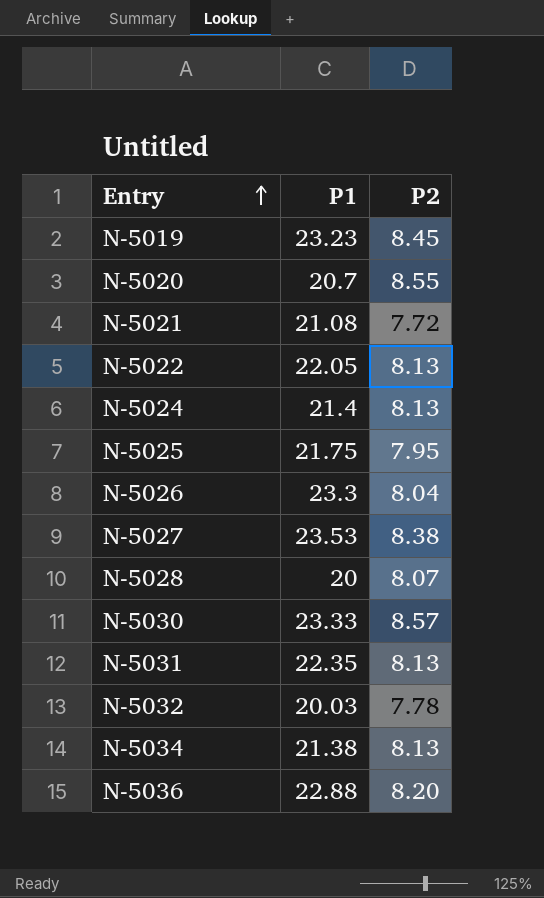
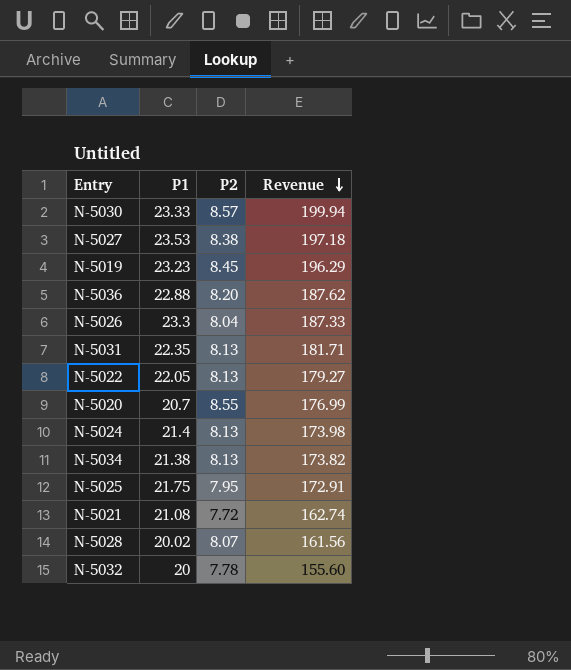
row order: Entry ascending -> Revenue descending
column Revenue | formula: none -> [P1] * [P2]
N-5028 | P1: 20 -> 20.02
N-5032 | P1: 20.03 -> 20

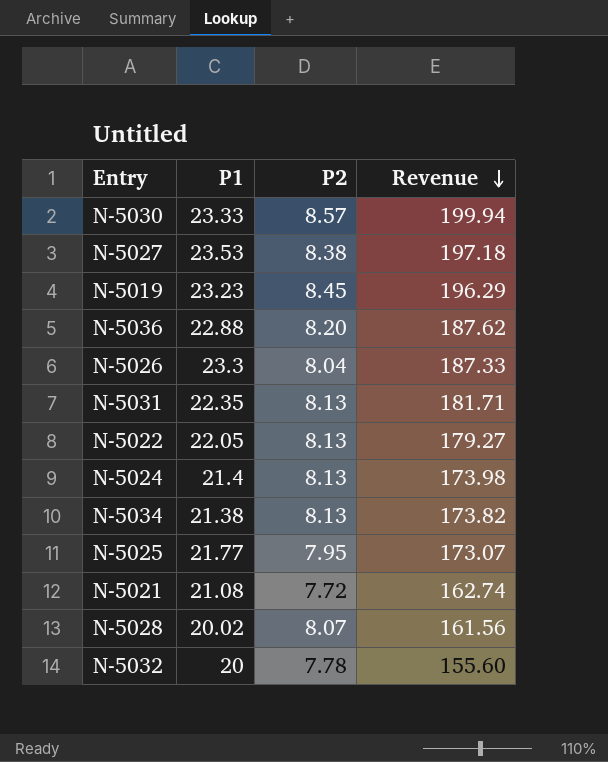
row N-5020: 20.7 | 8.55 | 176.99 -> none
N-5025 | P1: 21.75 -> 21.77
N-5025 | Revenue: 172.91 -> 173.07

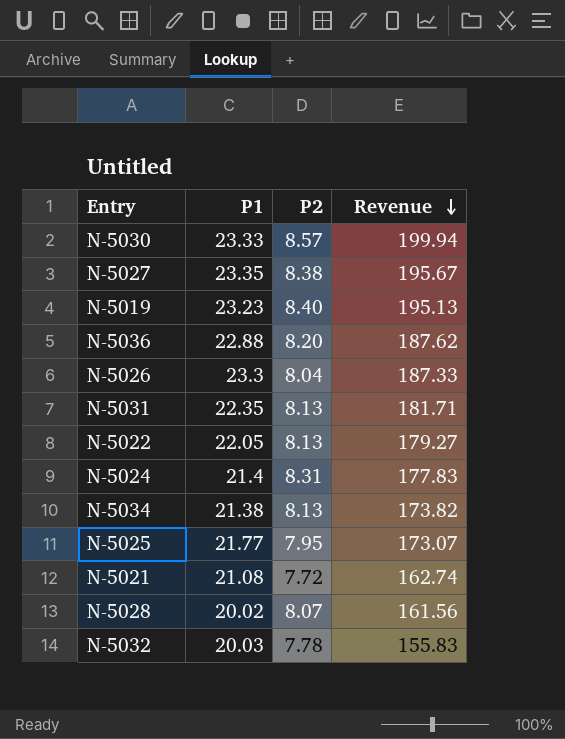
N-5027 | P1: 23.53 -> 23.35
N-5027 | Revenue: 197.18 -> 195.67
N-5019 | P2: 8.45 -> 8.40
N-5019 | Revenue: 196.29 -> 195.13
N-5024 | P2: 8.13 -> 8.31
N-5024 | Revenue: 173.98 -> 177.83
N-5032 | P1: 20 -> 20.03
N-5032 | Revenue: 155.60 -> 155.83

